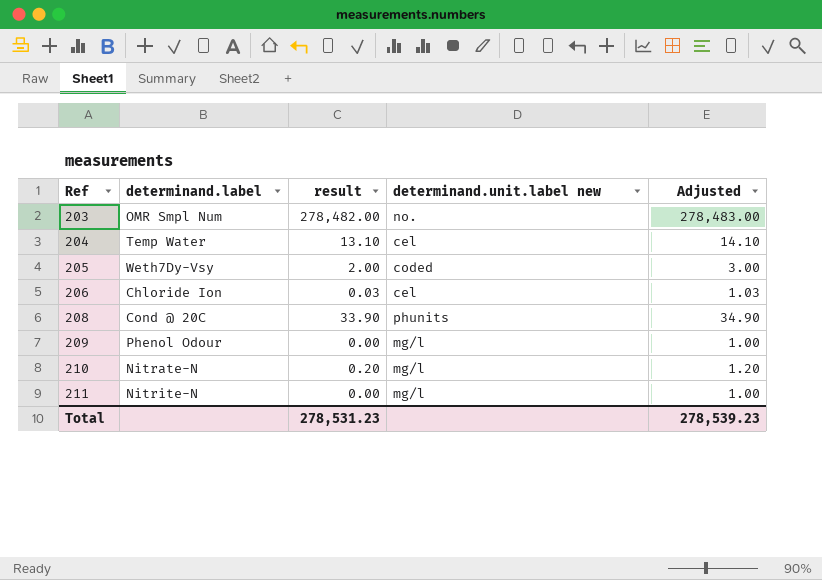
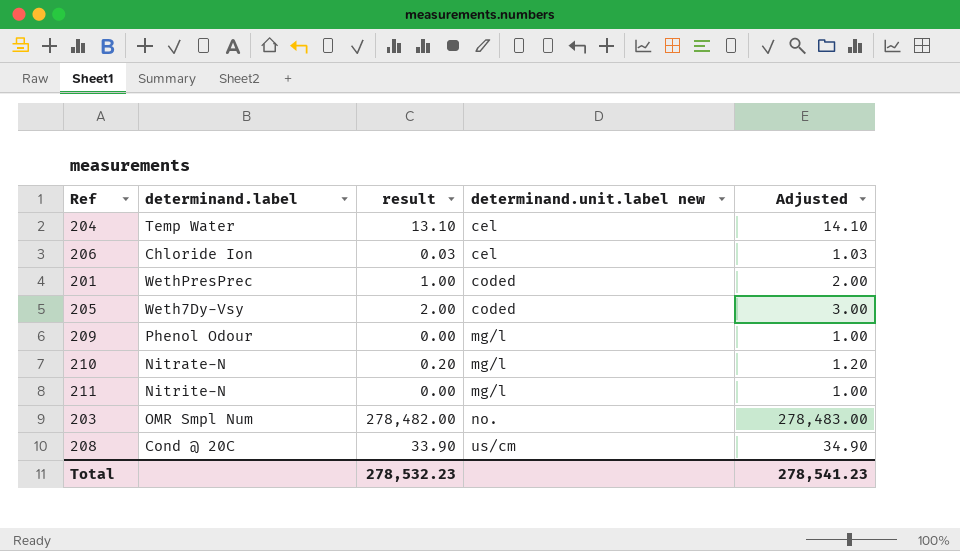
row order: Ref ascending -> determinand.unit.label new ascending
row 201: none -> WethPresPrec | 1.00 | coded | 2.00
208 | determinand.unit.label new: phunits -> us/cm
Total | result: 278,531.23 -> 278,532.23
Total | Adjusted: 278,539.23 -> 278,541.23

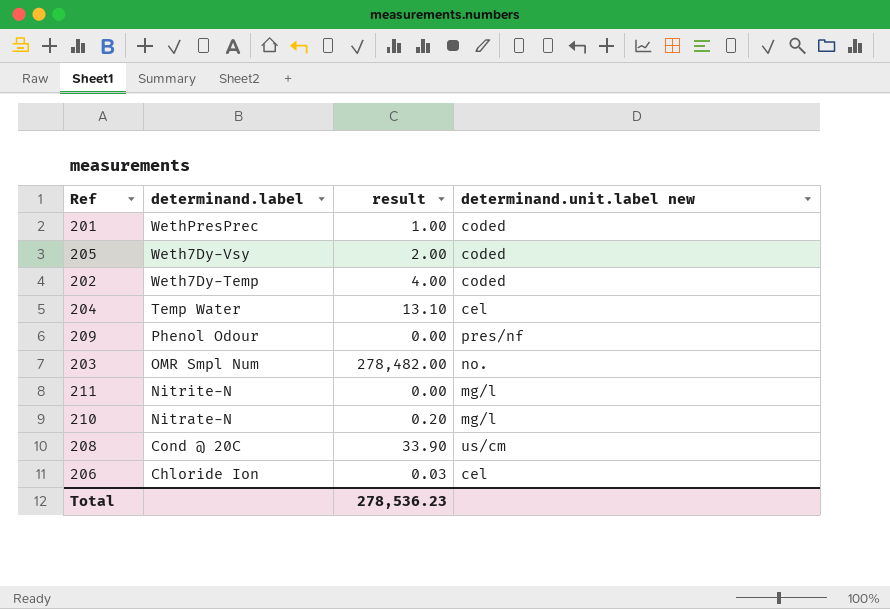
row order: determinand.unit.label new ascending -> determinand.label descending
column Adjusted | formula: [result] + 1 -> none
row 202: none -> Weth7Dy-Temp | 4.00 | coded
209 | determinand.unit.label new: mg/l -> pres/nf
Total | result: 278,532.23 -> 278,536.23

